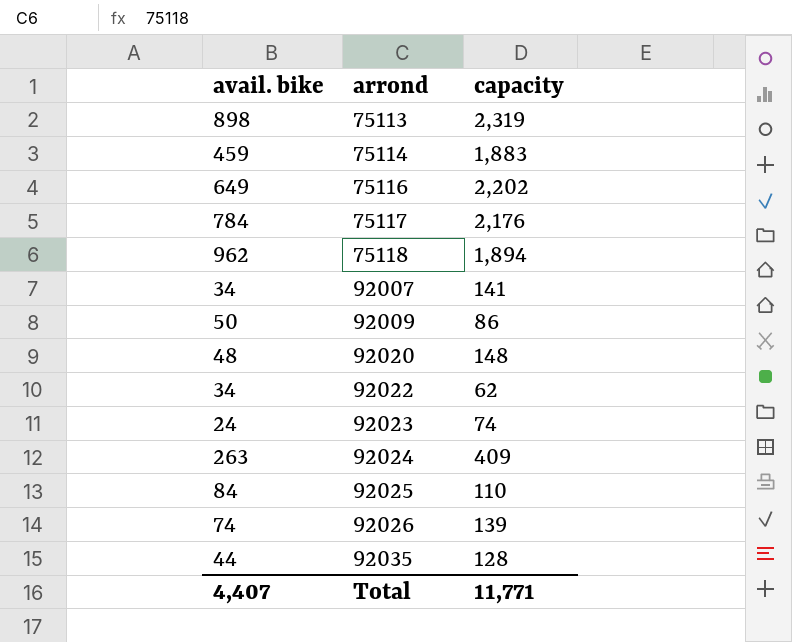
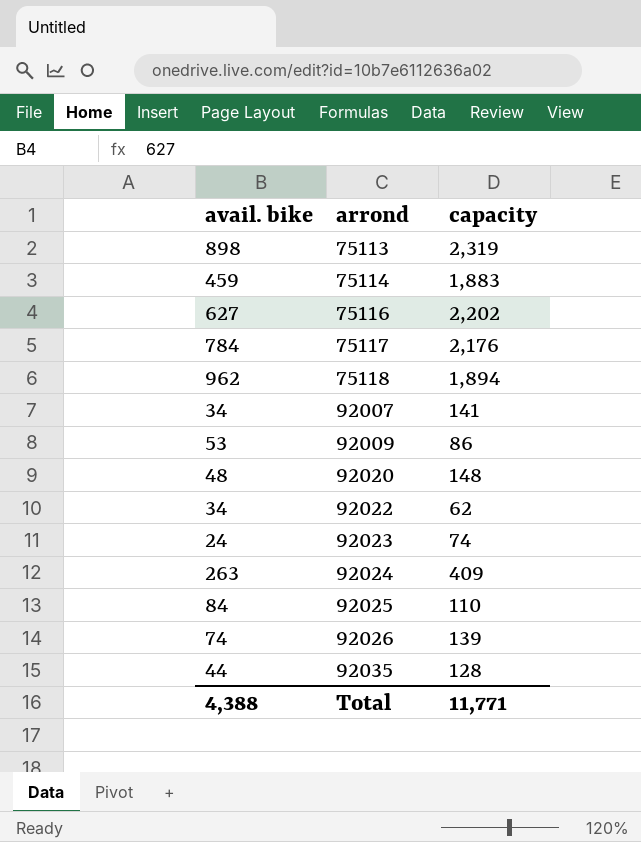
75116 | avail. bike: 649 -> 627
92009 | avail. bike: 50 -> 53
Total | avail. bike: 4,407 -> 4,388

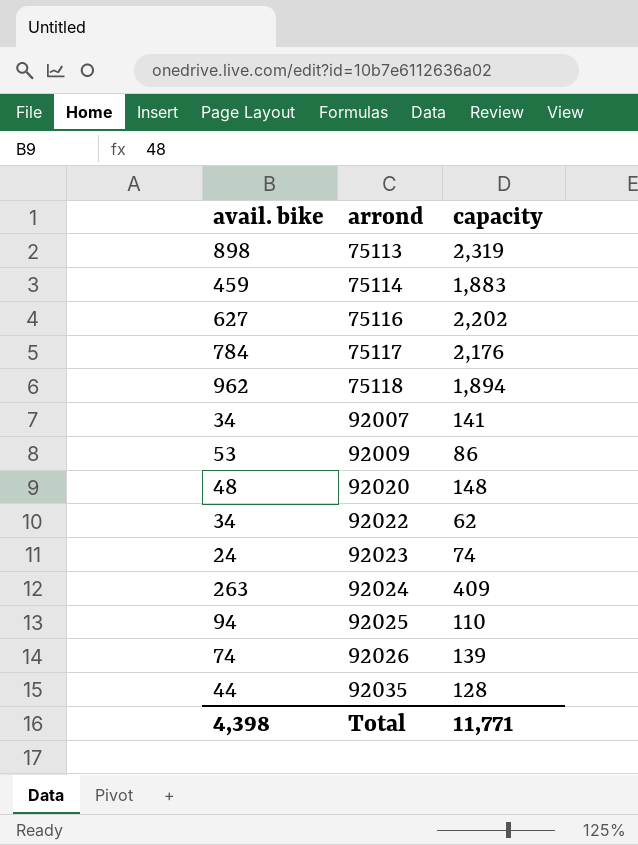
92025 | avail. bike: 84 -> 94
Total | avail. bike: 4,388 -> 4,398

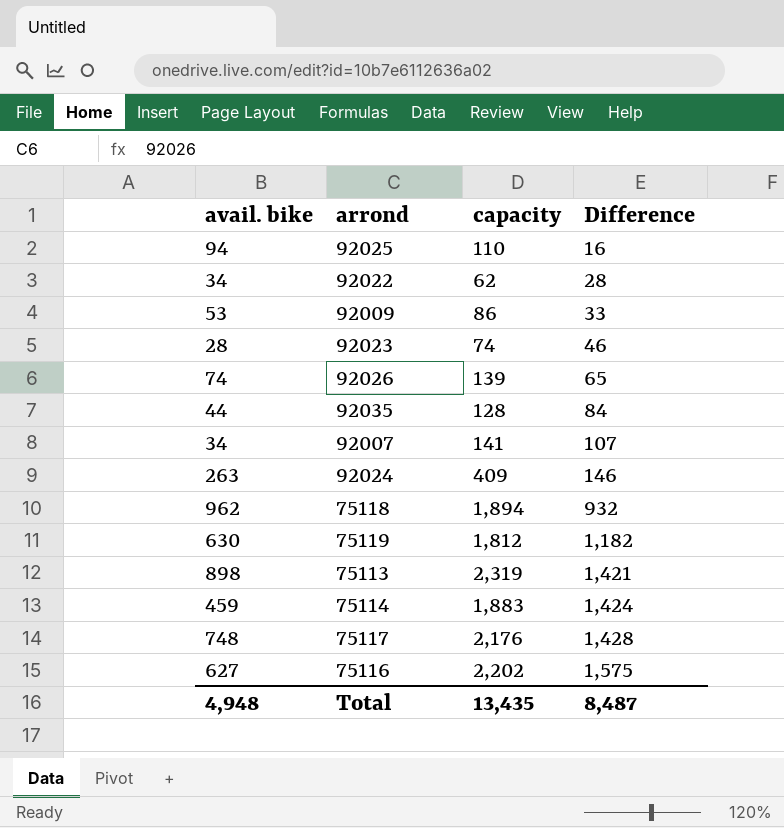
row order: arrond ascending -> Difference ascending
column Difference | formula: none -> [capacity] - [avail. bike]
row 92020: 48 | 148 -> none
92023 | avail. bike: 24 -> 28
row 75119: none -> 630 | 1,812 | 1,182
75117 | avail. bike: 784 -> 748
Total | avail. bike: 4,398 -> 4,948
Total | capacity: 11,771 -> 13,435

